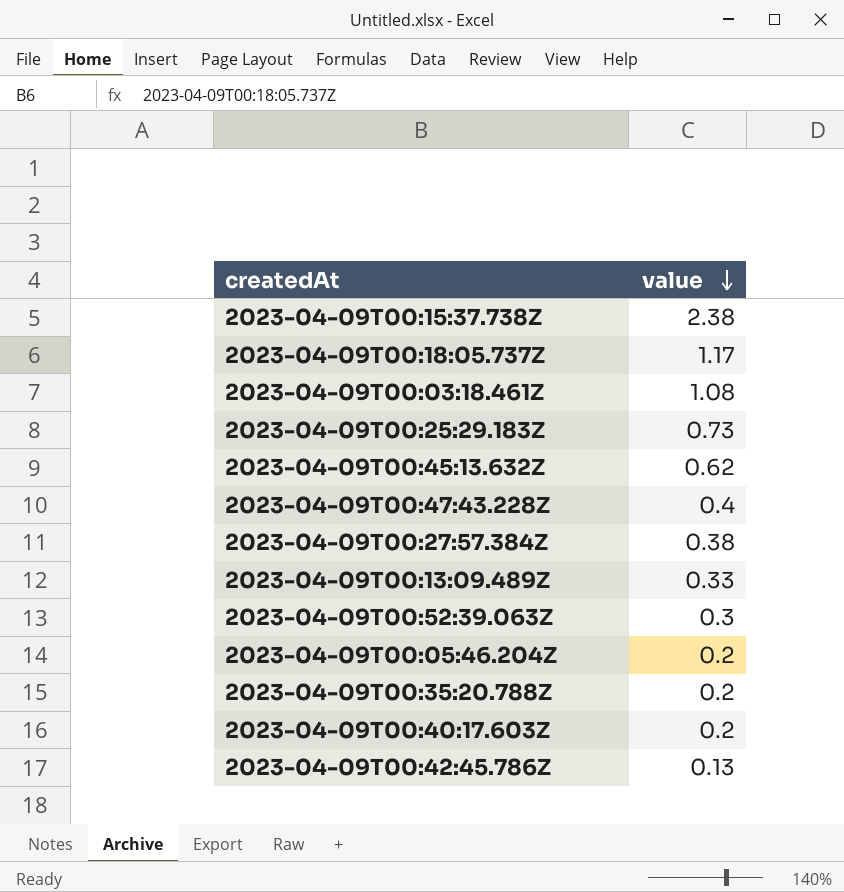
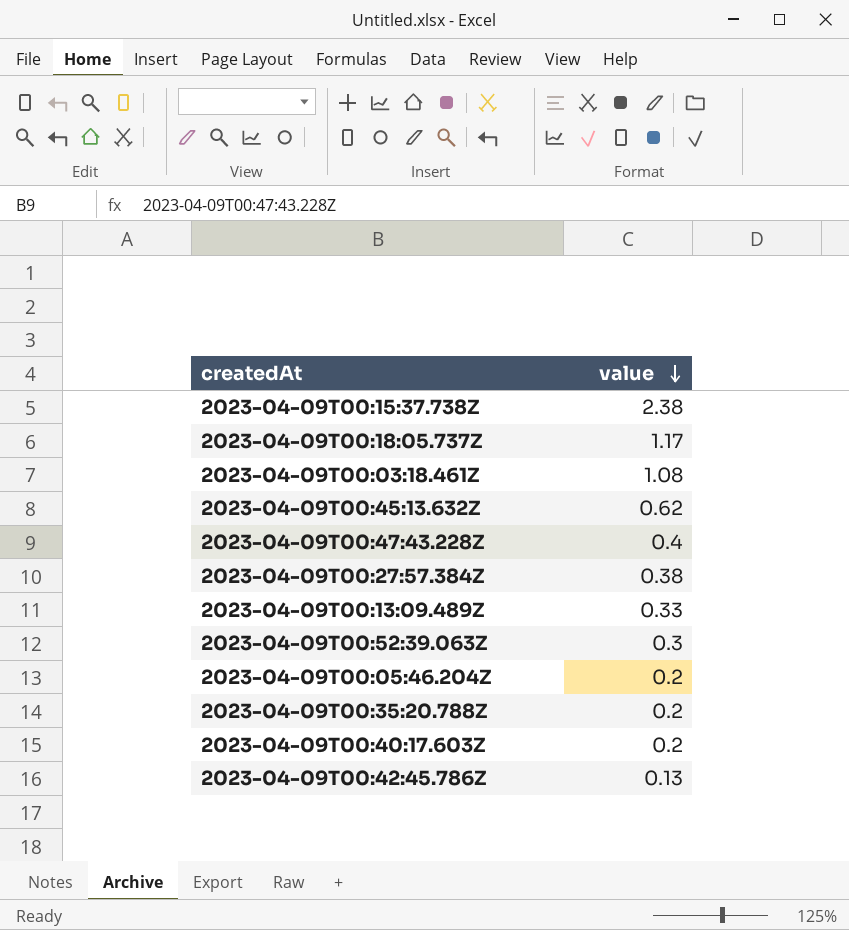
row 2023-04-09T00:25:29.183Z: 0.73 -> none

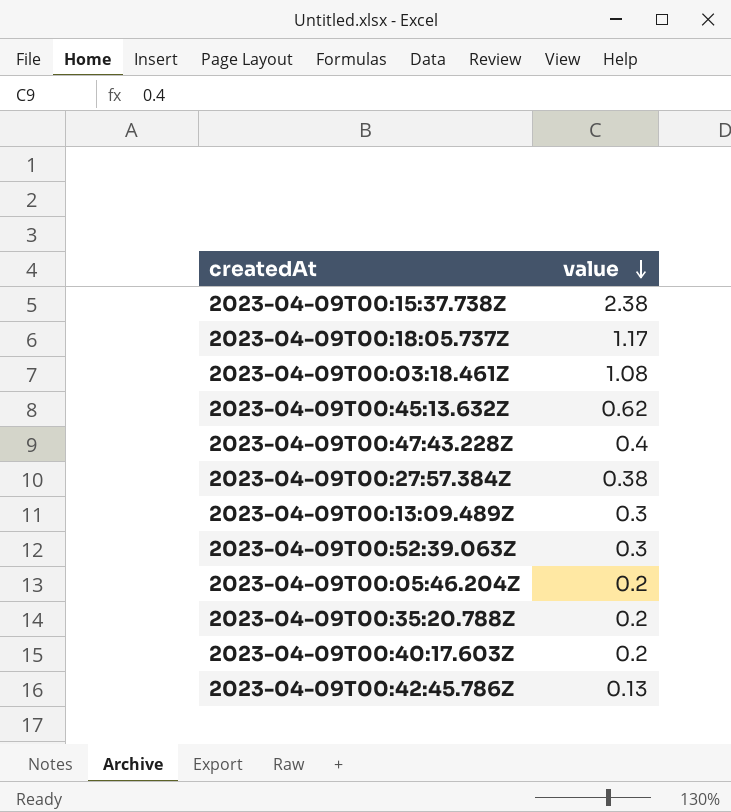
2023-04-09T00:13:09.489Z | value: 0.33 -> 0.3

